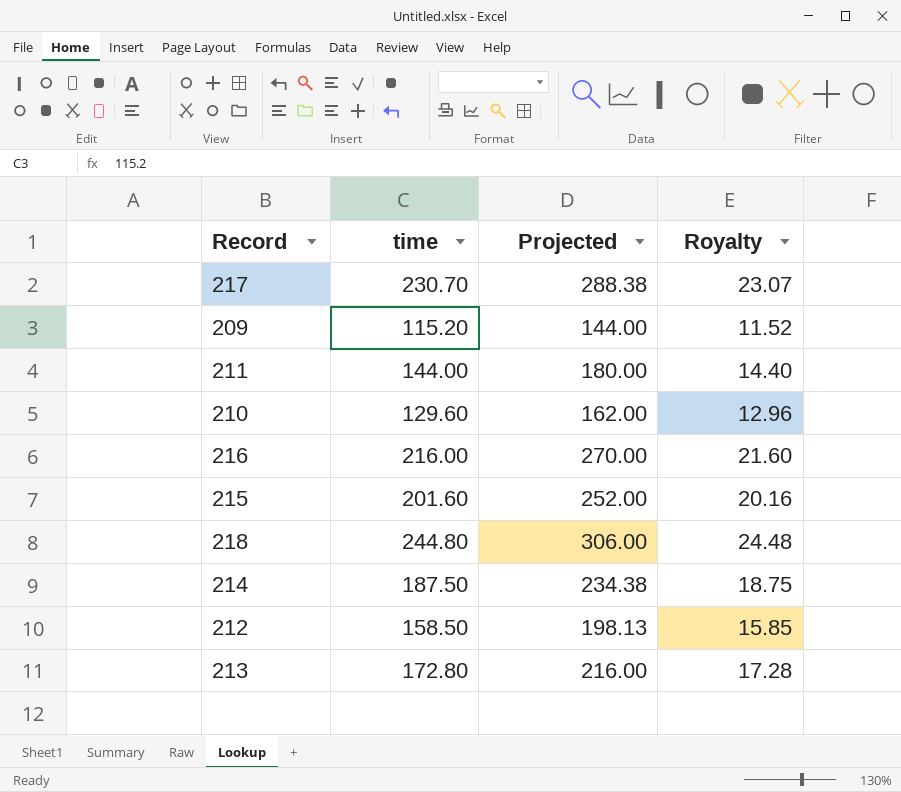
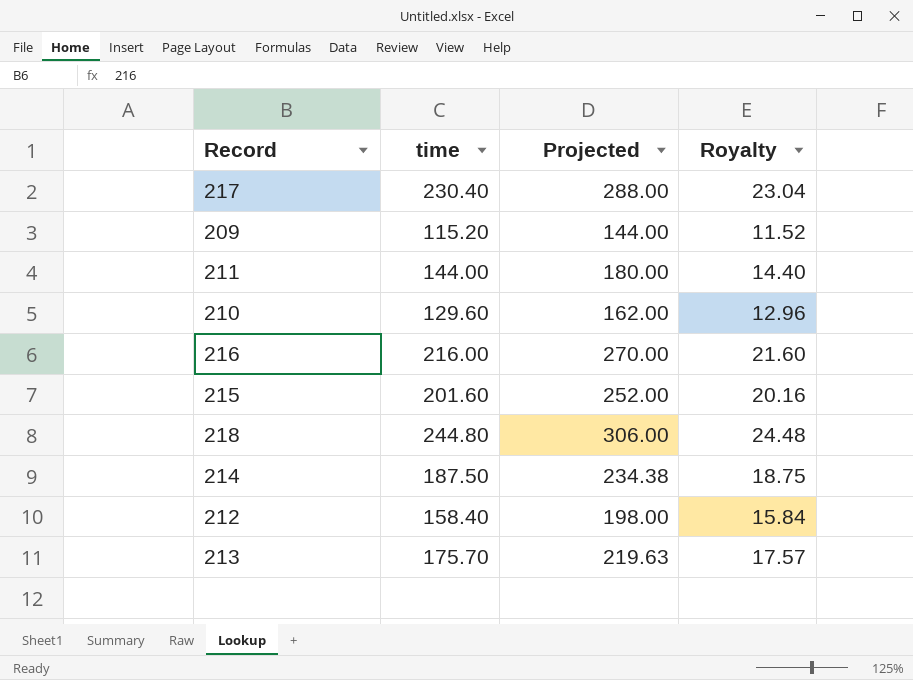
217 | time: 230.70 -> 230.40
217 | Projected: 288.38 -> 288.00
217 | Royalty: 23.07 -> 23.04
212 | time: 158.50 -> 158.40
212 | Projected: 198.13 -> 198.00
212 | Royalty: 15.85 -> 15.84
213 | time: 172.80 -> 175.70
213 | Projected: 216.00 -> 219.63
213 | Royalty: 17.28 -> 17.57

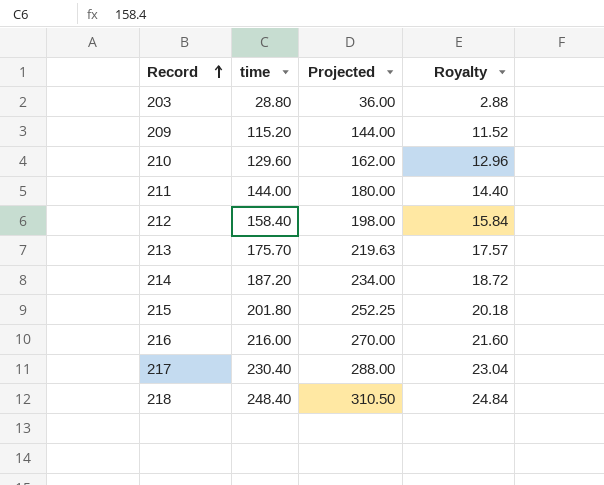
row order: none -> Record ascending
row 203: none -> 28.80 | 36.00 | 2.88
214 | time: 187.50 -> 187.20
214 | Projected: 234.38 -> 234.00
214 | Royalty: 18.75 -> 18.72
215 | time: 201.60 -> 201.80
215 | Projected: 252.00 -> 252.25
215 | Royalty: 20.16 -> 20.18
218 | time: 244.80 -> 248.40
218 | Projected: 306.00 -> 310.50
218 | Royalty: 24.48 -> 24.84

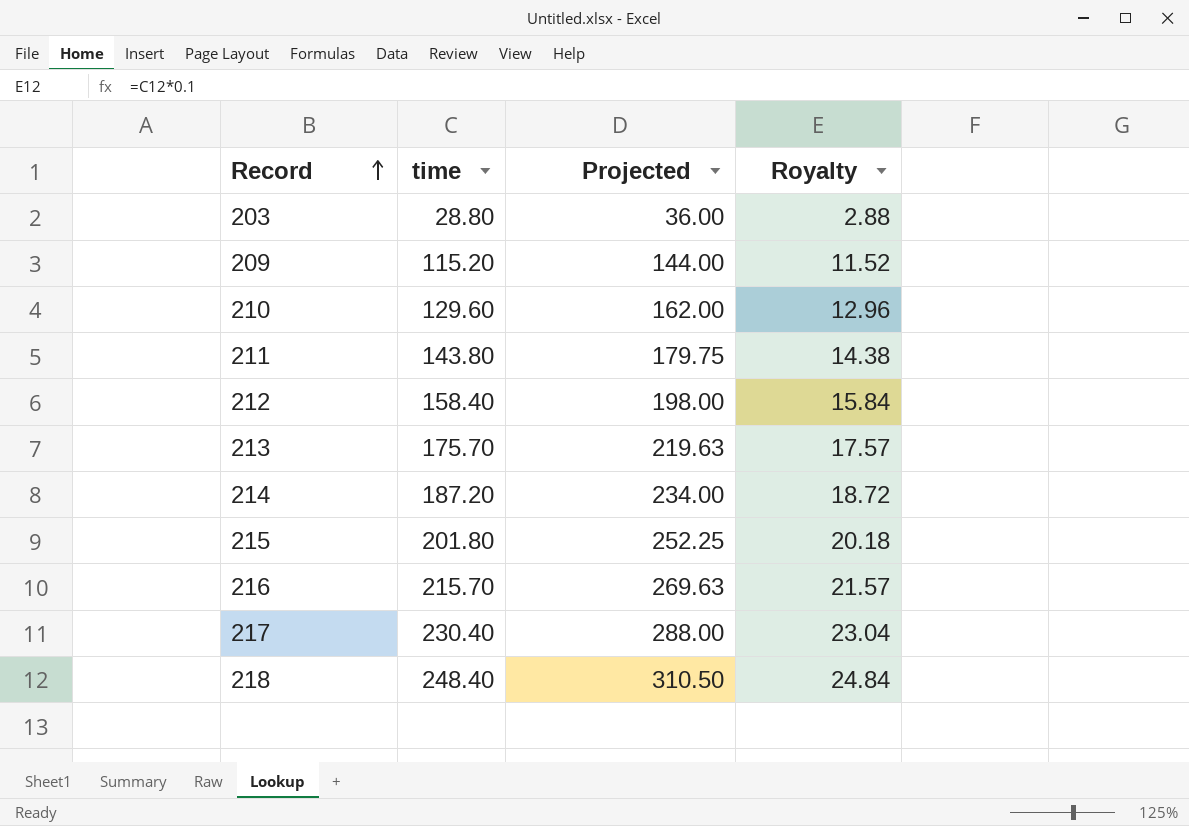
211 | time: 144.00 -> 143.80
211 | Projected: 180.00 -> 179.75
211 | Royalty: 14.40 -> 14.38
216 | time: 216.00 -> 215.70
216 | Projected: 270.00 -> 269.63
216 | Royalty: 21.60 -> 21.57

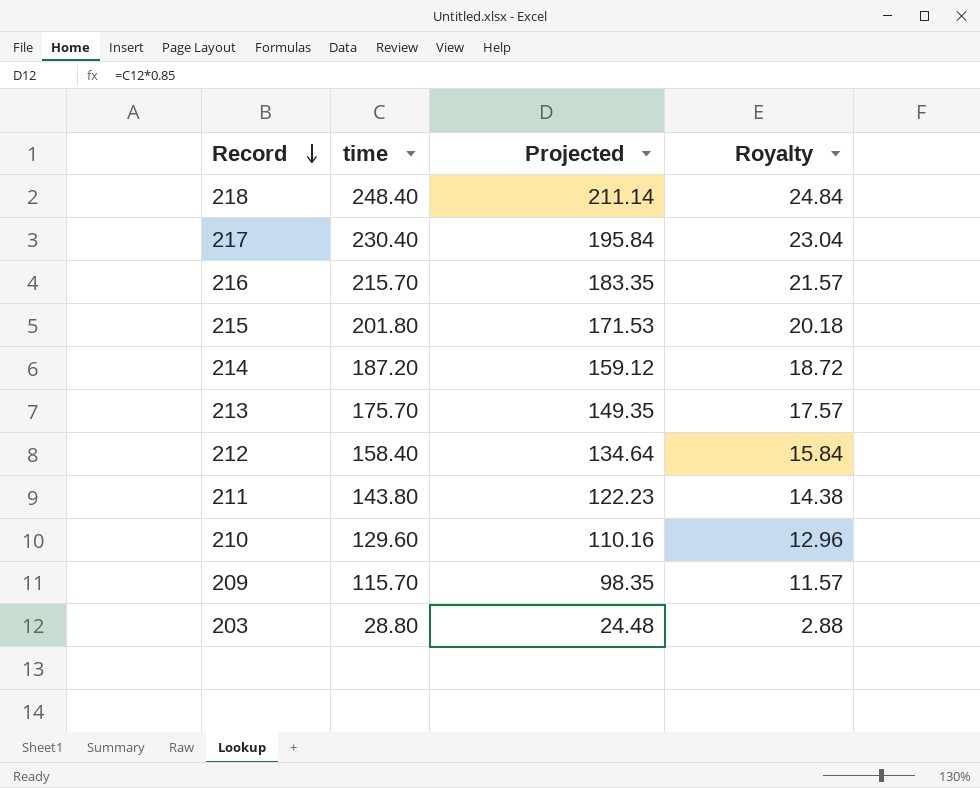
row order: Record ascending -> Record descending
column Projected | formula: [time] * 1.25 -> [time] * 0.85
209 | time: 115.20 -> 115.70
209 | Royalty: 11.52 -> 11.57

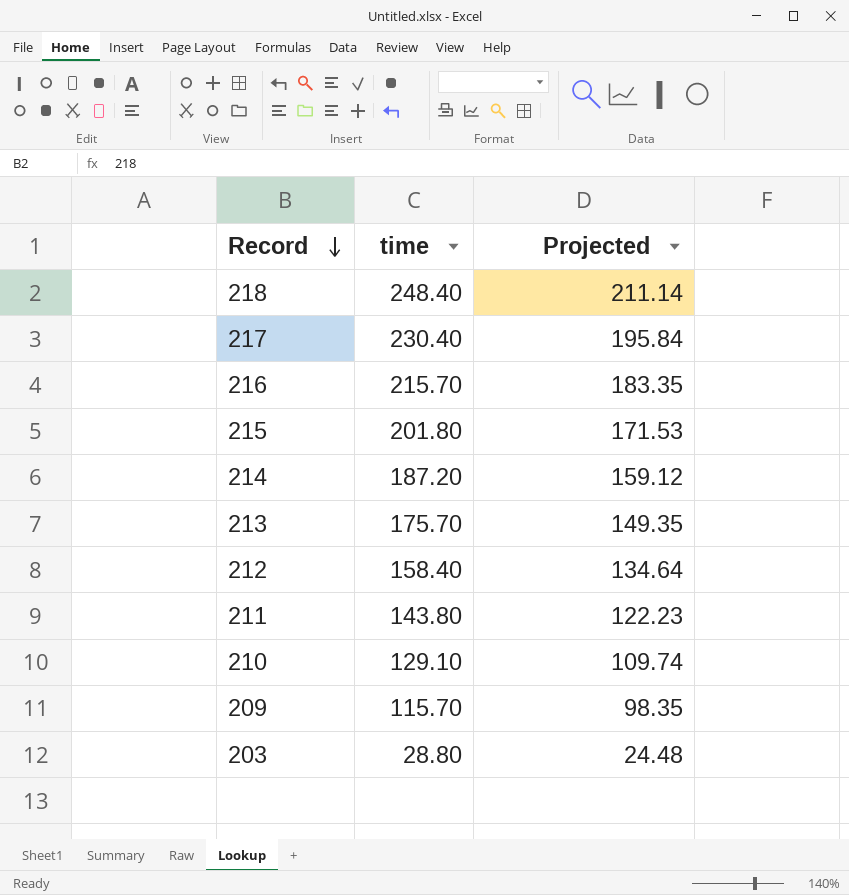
column Royalty | formula: [time] * 0.1 -> none
210 | time: 129.60 -> 129.10
210 | Projected: 110.16 -> 109.74

